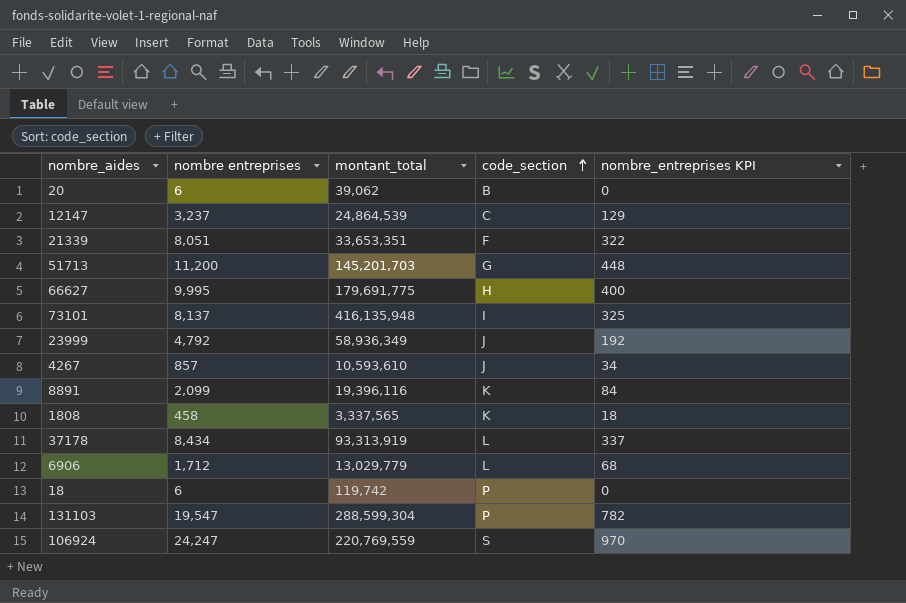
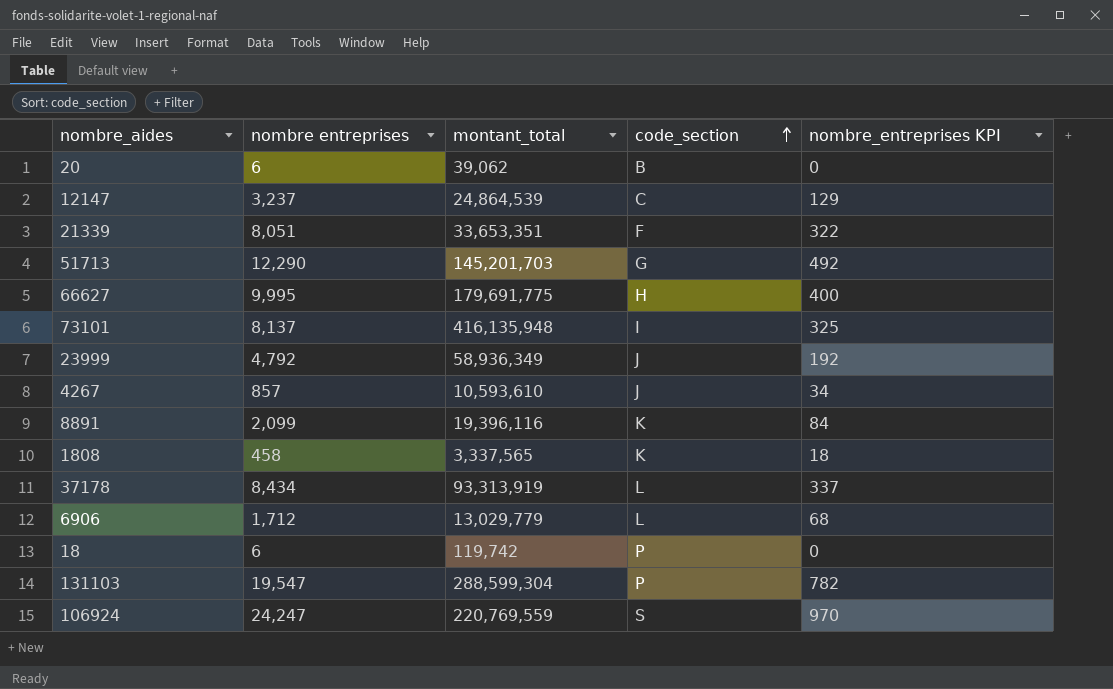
51713 | nombre entreprises: 11,200 -> 12,290
51713 | nombre_entreprises KPI: 448 -> 492

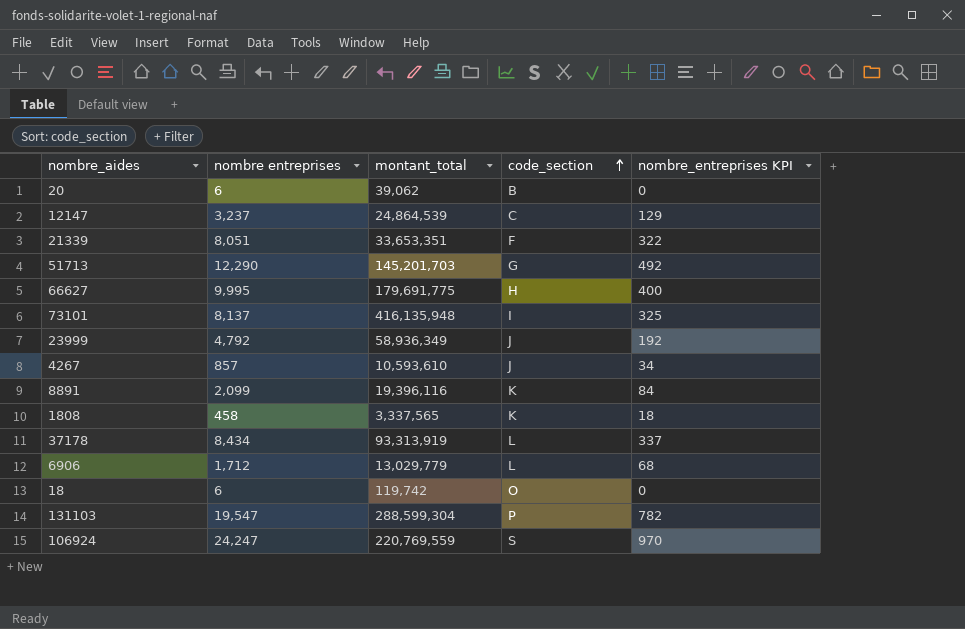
18 | code_section: P -> O

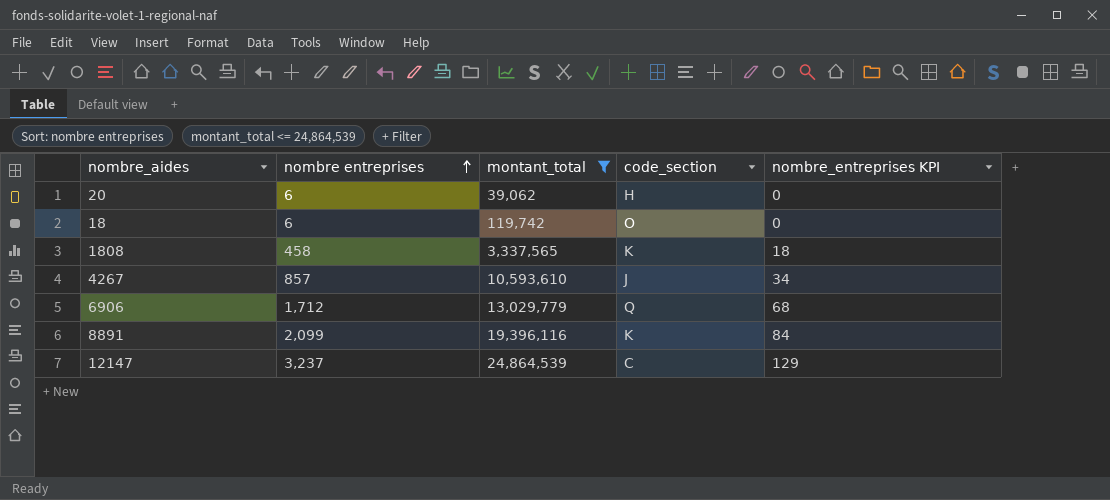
filter: none -> montant_total <= 24,864,539
row order: code_section ascending -> nombre entreprises ascending
20 | code_section: B -> H
6906 | code_section: L -> Q

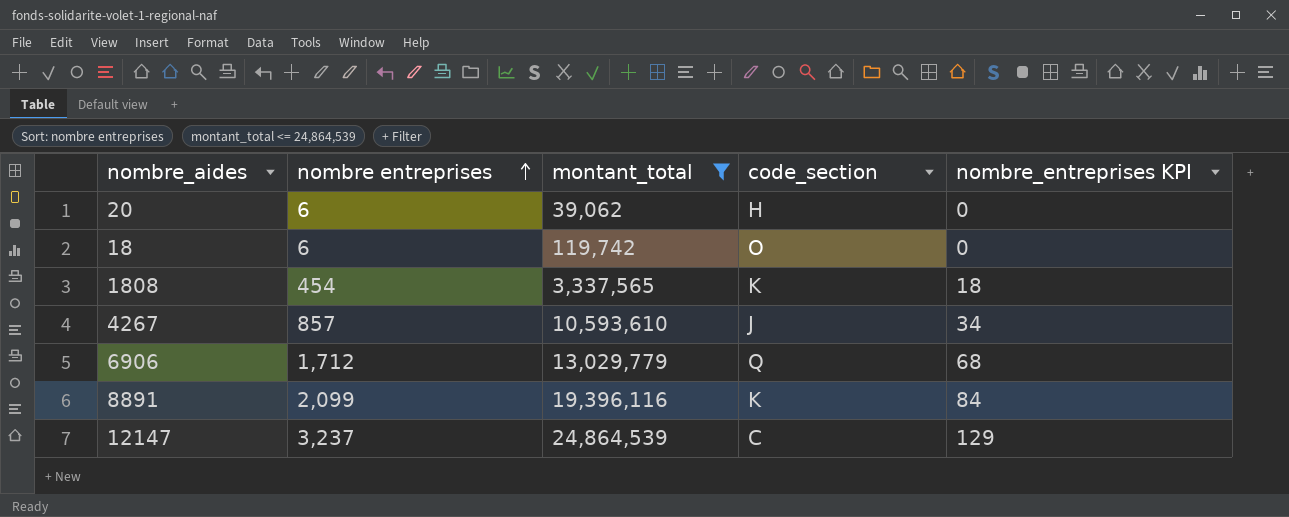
1808 | nombre entreprises: 458 -> 454

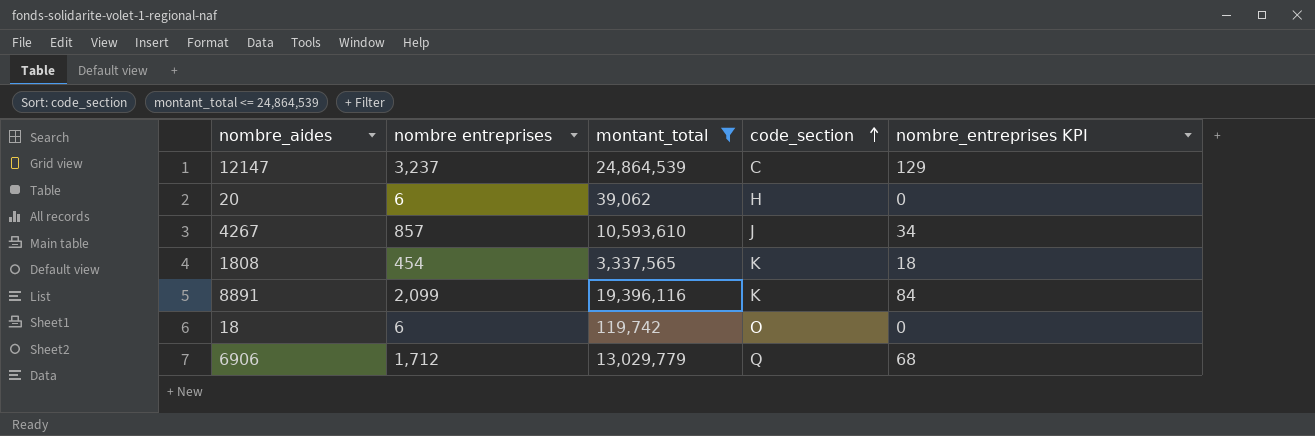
row order: nombre entreprises ascending -> code_section ascending

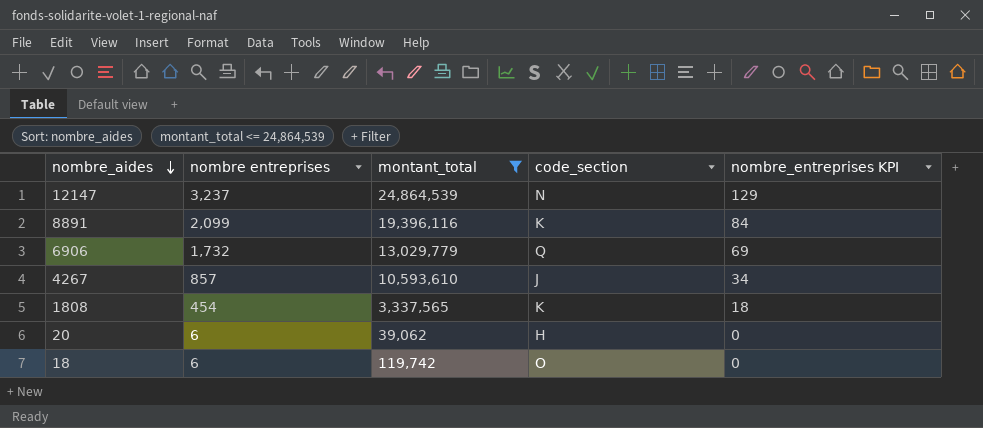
row order: code_section ascending -> nombre_aides descending
12147 | code_section: C -> N
6906 | nombre entreprises: 1,712 -> 1,732
6906 | nombre_entreprises KPI: 68 -> 69

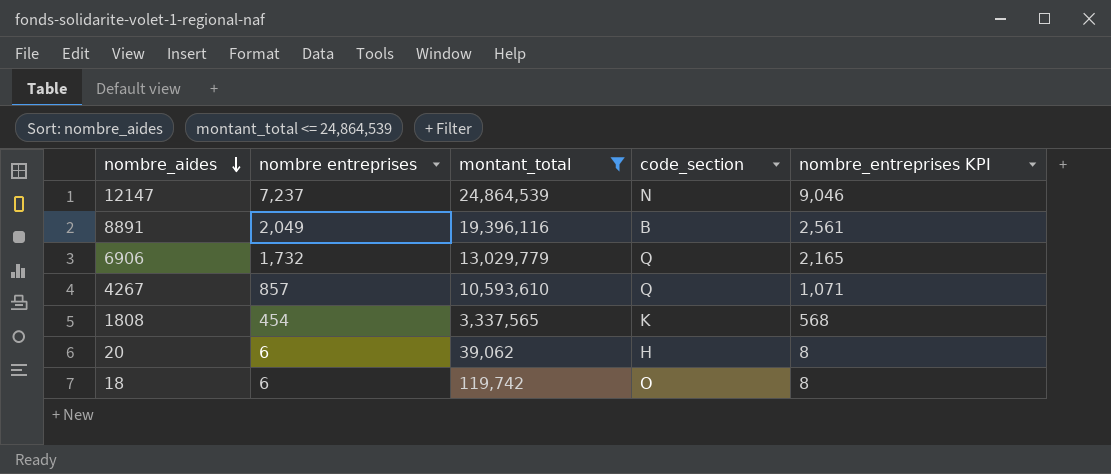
column nombre_entreprises KPI | formula: [nombre entreprises] * 0.04 -> [nombre entreprises] * 1.25
12147 | nombre entreprises: 3,237 -> 7,237
8891 | nombre entreprises: 2,099 -> 2,049
8891 | code_section: K -> B
4267 | code_section: J -> Q

